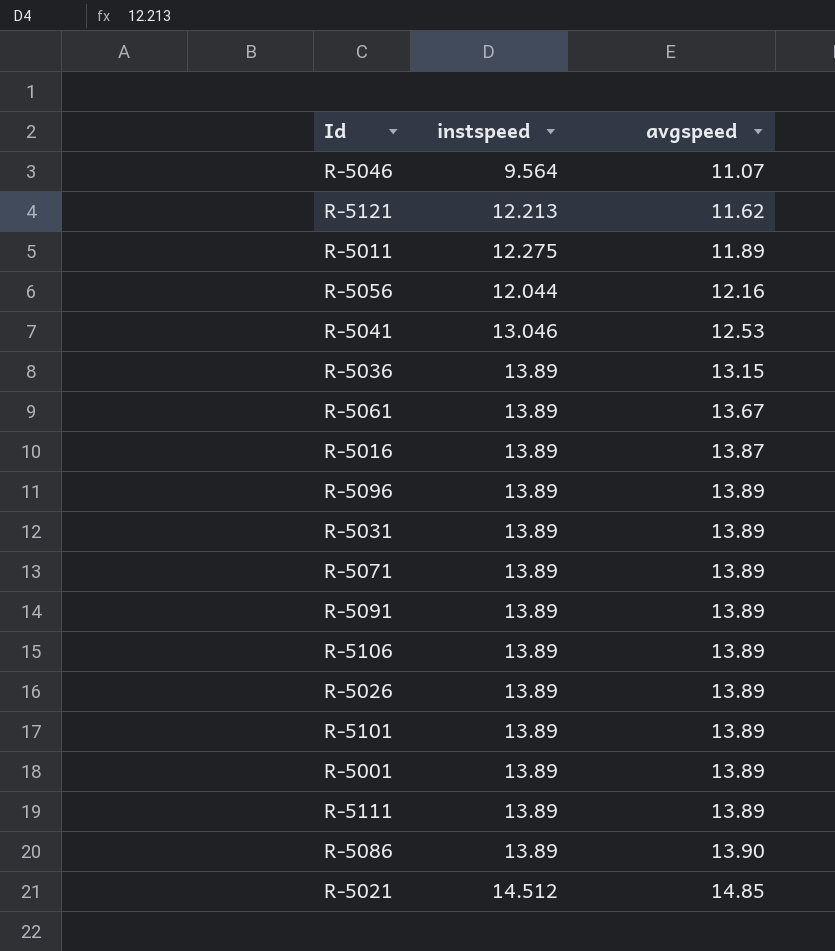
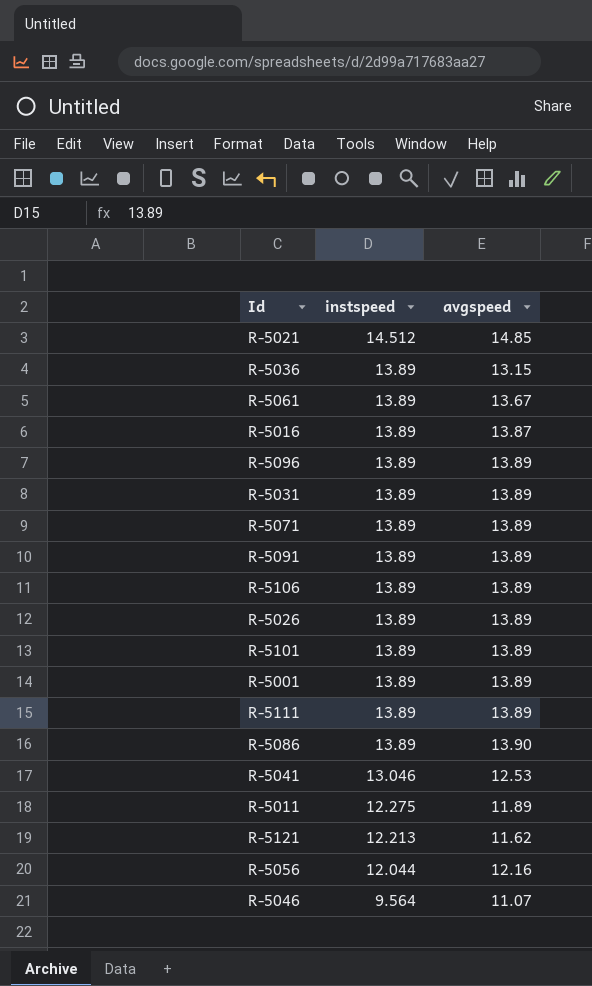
row order: avgspeed ascending -> instspeed descending

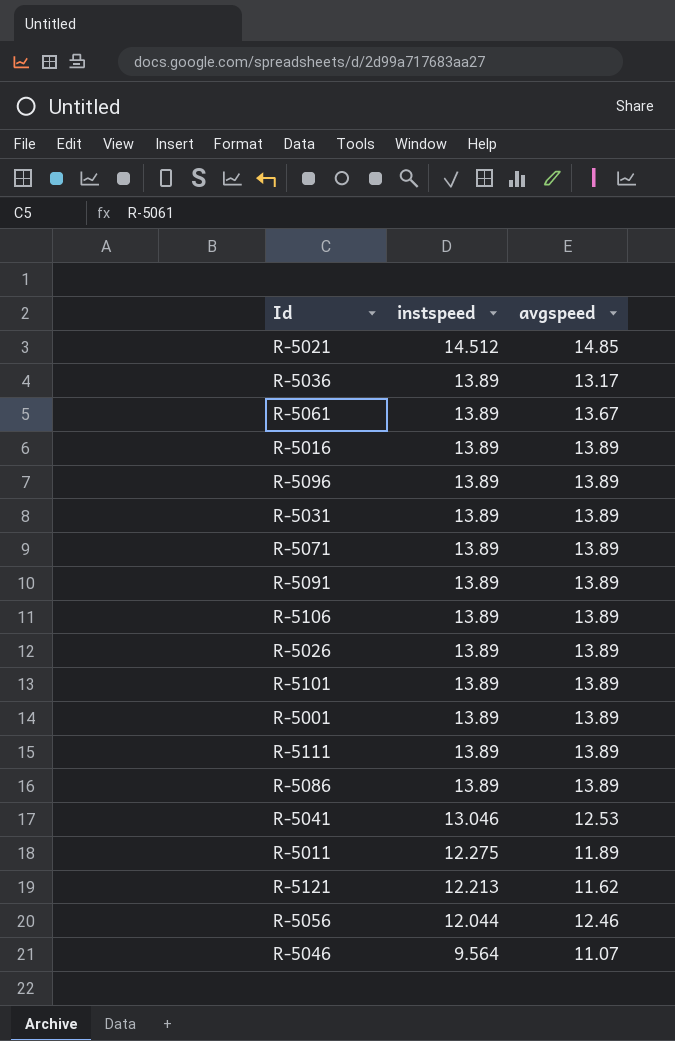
R-5036 | avgspeed: 13.15 -> 13.17
R-5016 | avgspeed: 13.87 -> 13.89
R-5086 | avgspeed: 13.90 -> 13.89
R-5056 | avgspeed: 12.16 -> 12.46

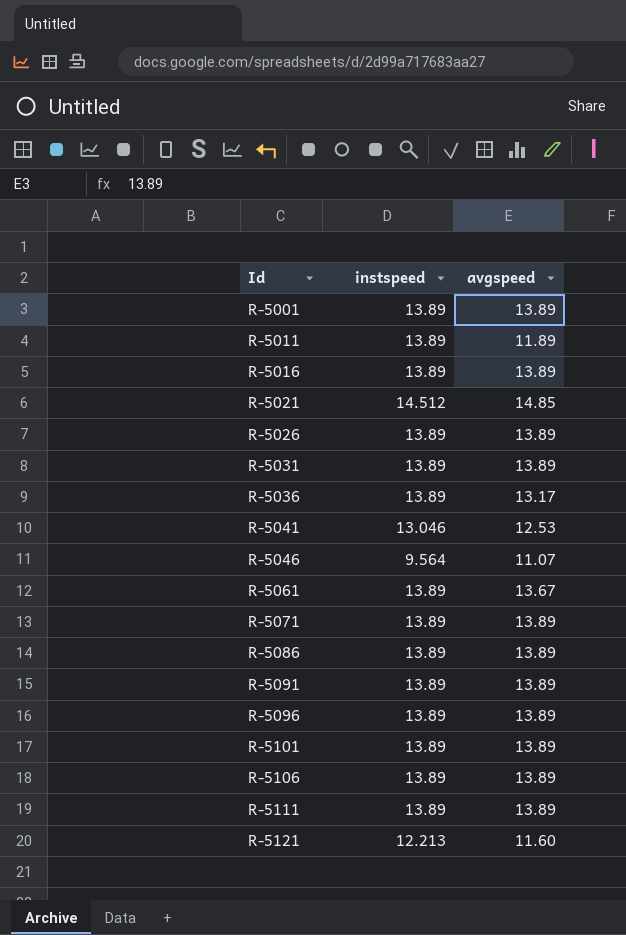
row order: instspeed descending -> Id ascending
row R-5056: 12.044 | 12.46 -> none
R-5011 | instspeed: 12.275 -> 13.89
R-5121 | avgspeed: 11.62 -> 11.60

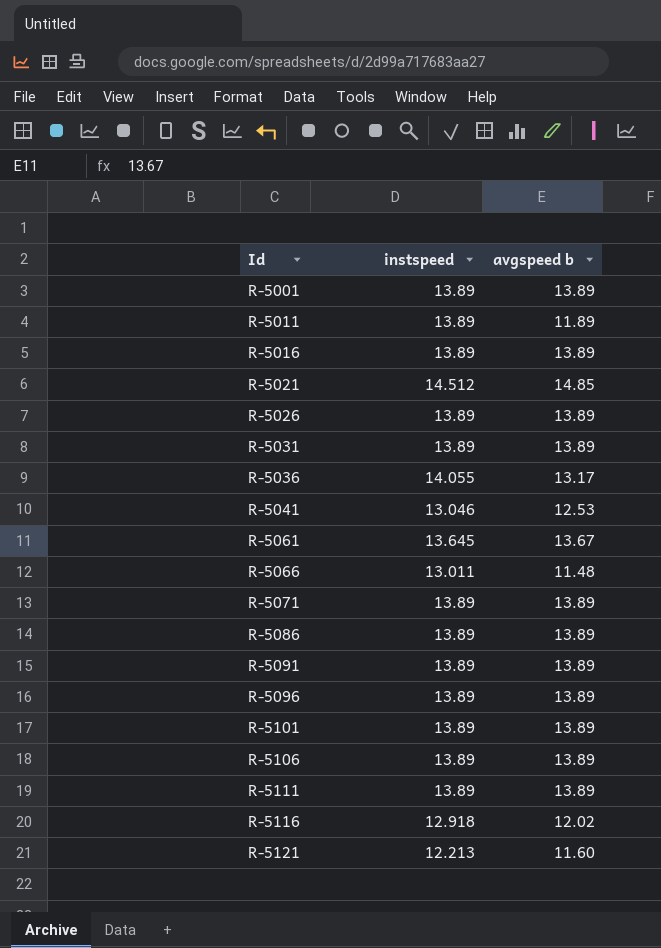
column name: avgspeed -> avgspeed b
row R-5046: 9.564 | 11.07 -> none
R-5036 | instspeed: 13.89 -> 14.055
R-5061 | instspeed: 13.89 -> 13.645
row R-5066: none -> 13.011 | 11.48
row R-5116: none -> 12.918 | 12.02

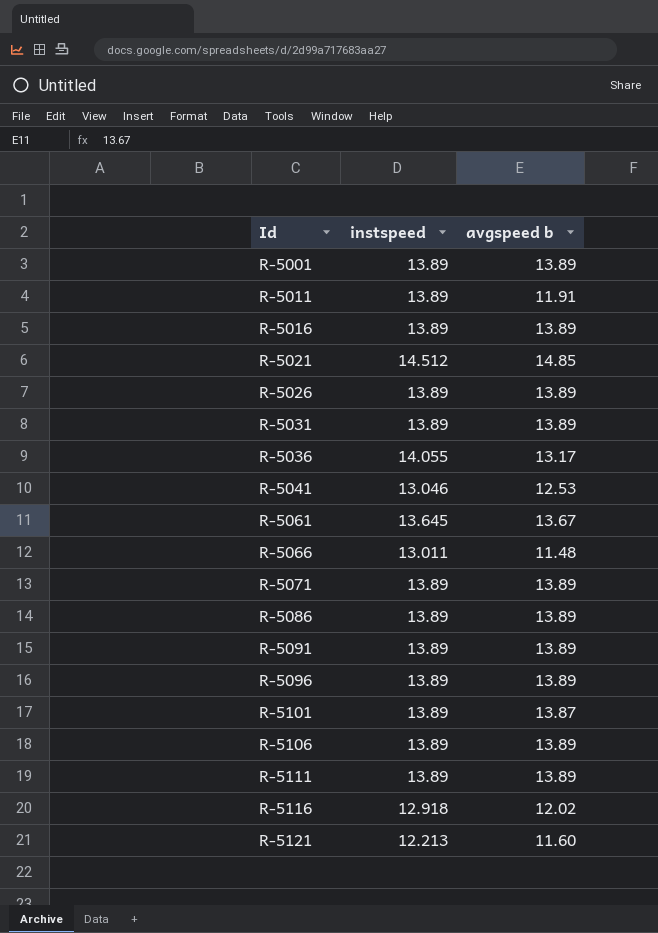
R-5011 | avgspeed b: 11.89 -> 11.91
R-5101 | avgspeed b: 13.89 -> 13.87

